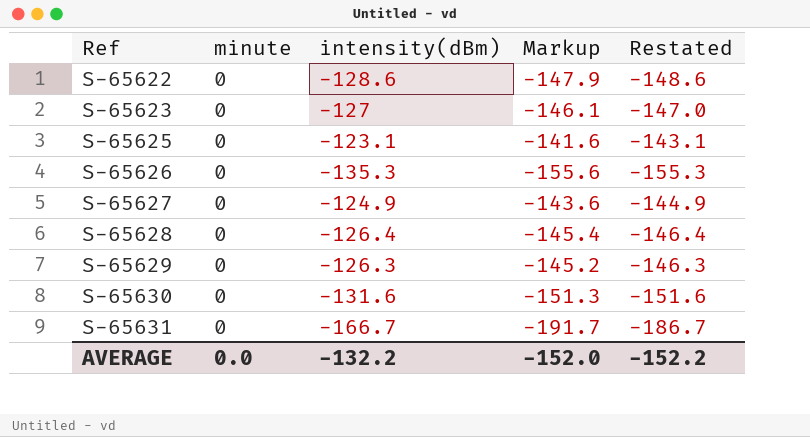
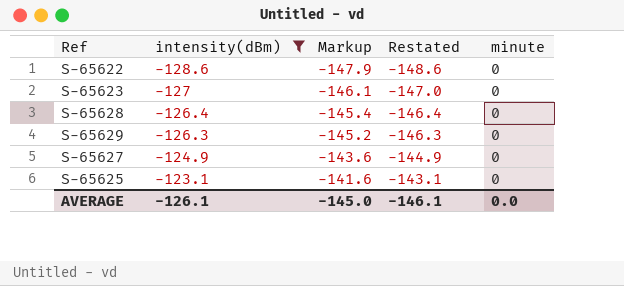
filter: none -> intensity(dBm) >= -128.6
row order: Ref ascending -> intensity(dBm) ascending
column minute | position: 2 -> 5
AVERAGE | intensity(dBm): -132.2 -> -126.1
AVERAGE | Markup: -152.0 -> -145.0
AVERAGE | Restated: -152.2 -> -146.1

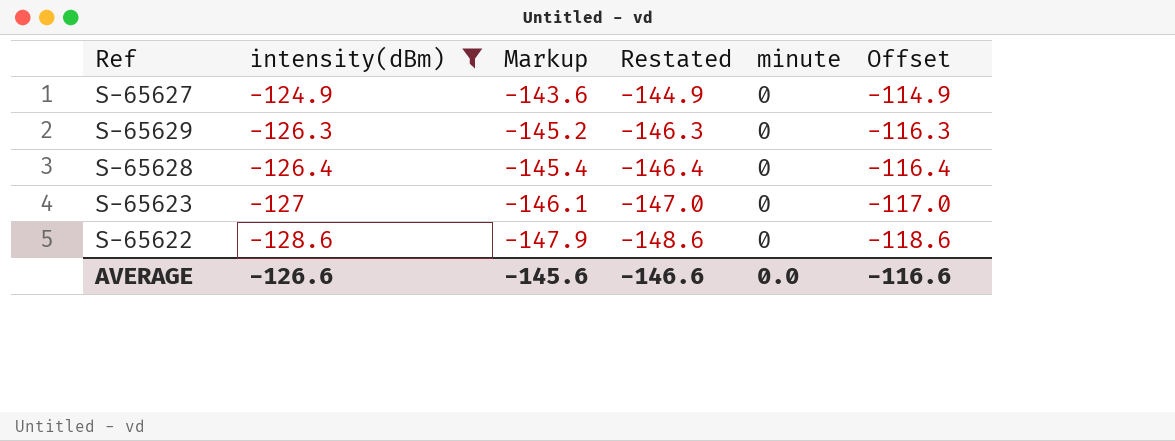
row order: intensity(dBm) ascending -> intensity(dBm) descending
column Offset | formula: none -> [intensity(dBm)] + 10
row S-65625: -123.1 | -141.6 | -143.1 | 0 -> none
AVERAGE | intensity(dBm): -126.1 -> -126.6
AVERAGE | Markup: -145.0 -> -145.6
AVERAGE | Restated: -146.1 -> -146.6

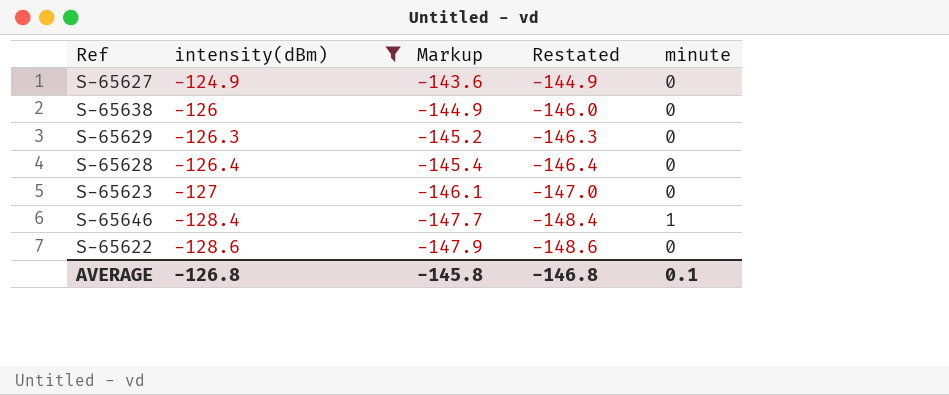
column Offset | formula: [intensity(dBm)] + 10 -> none
row S-65638: none -> -126 | -144.9 | -146.0 | 0
row S-65646: none -> -128.4 | -147.7 | -148.4 | 1
AVERAGE | intensity(dBm): -126.6 -> -126.8
AVERAGE | Markup: -145.6 -> -145.8
AVERAGE | Restated: -146.6 -> -146.8
AVERAGE | minute: 0.0 -> 0.1

